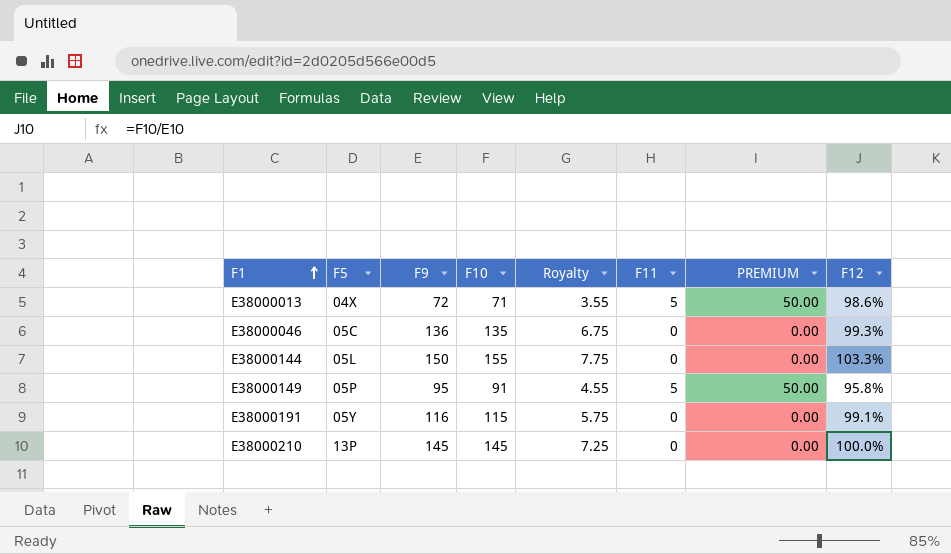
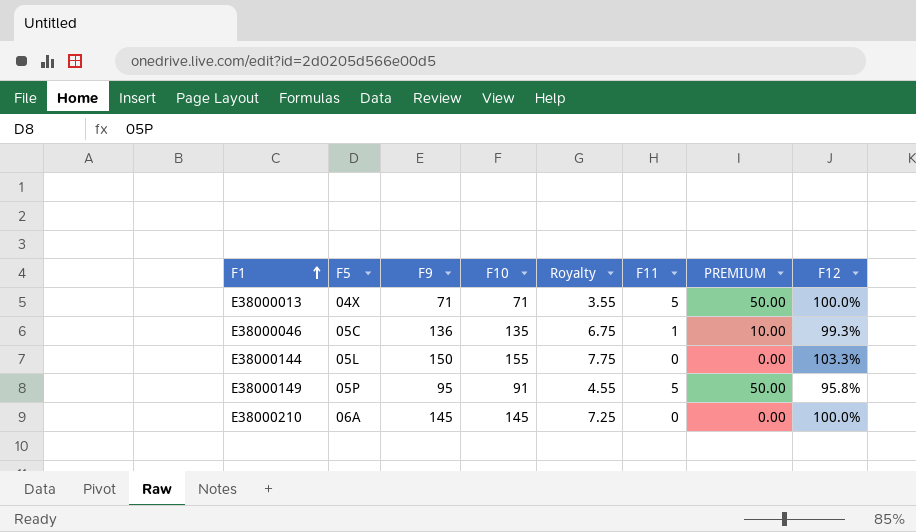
row E38000191: 05Y | 116 | 115 | 5.75 | 0 | 0.00 | 99.1% -> none
E38000013 | F9: 72 -> 71
E38000013 | F12: 98.6% -> 100.0%
E38000046 | F11: 0 -> 1
E38000046 | PREMIUM: 0.00 -> 10.00
E38000210 | F5: 13P -> 06A

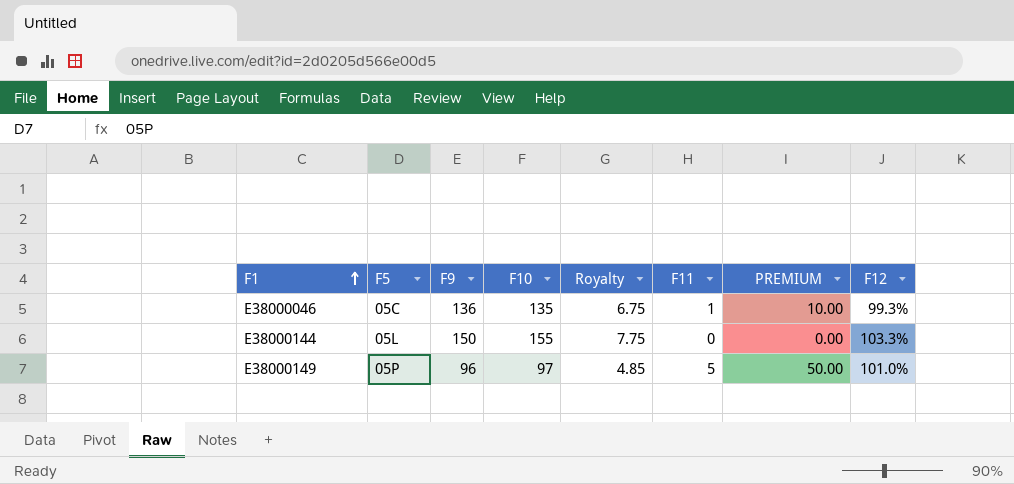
row E38000013: 04X | 71 | 71 | 3.55 | 5 | 50.00 | 100.0% -> none
row E38000210: 06A | 145 | 145 | 7.25 | 0 | 0.00 | 100.0% -> none
E38000149 | F9: 95 -> 96
E38000149 | F10: 91 -> 97
E38000149 | Royalty: 4.55 -> 4.85
E38000149 | F12: 95.8% -> 101.0%

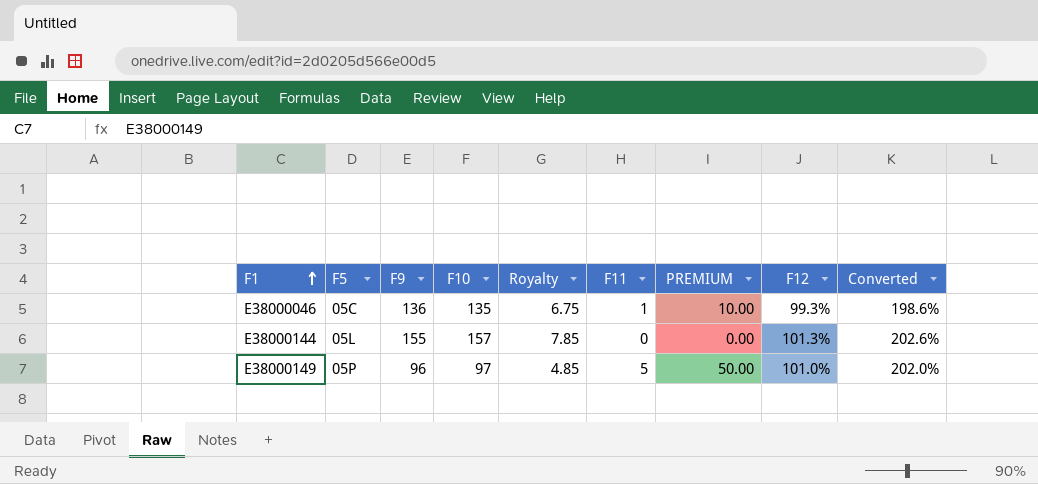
column Converted | formula: none -> [F12] * 2
E38000144 | F9: 150 -> 155
E38000144 | F10: 155 -> 157
E38000144 | Royalty: 7.75 -> 7.85
E38000144 | F12: 103.3% -> 101.3%

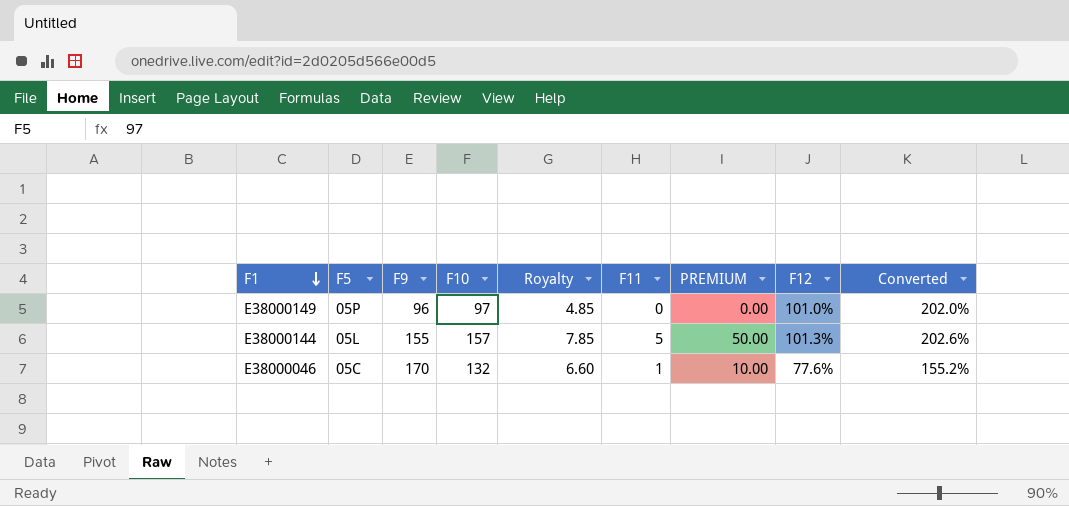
row order: F1 ascending -> F1 descending
E38000149 | F11: 5 -> 0
E38000149 | PREMIUM: 50.00 -> 0.00
E38000144 | F11: 0 -> 5
E38000144 | PREMIUM: 0.00 -> 50.00
E38000046 | F9: 136 -> 170
E38000046 | F10: 135 -> 132
E38000046 | Royalty: 6.75 -> 6.60
E38000046 | F12: 99.3% -> 77.6%
E38000046 | Converted: 198.6% -> 155.2%

